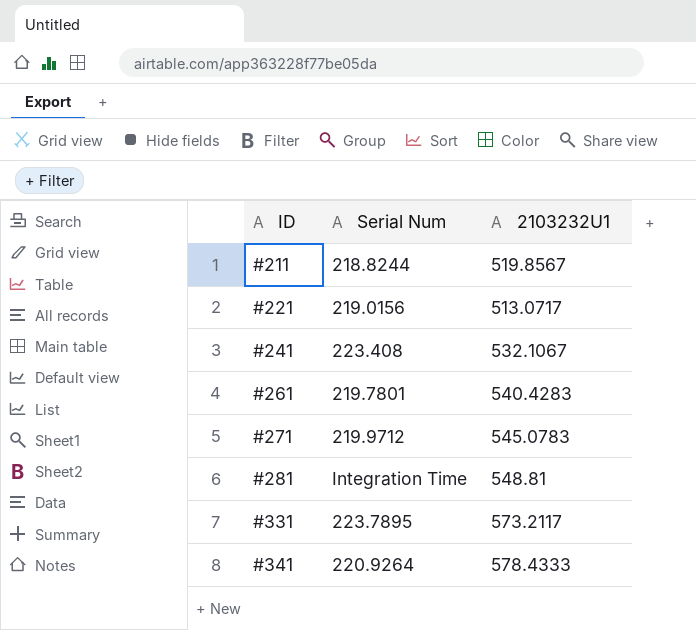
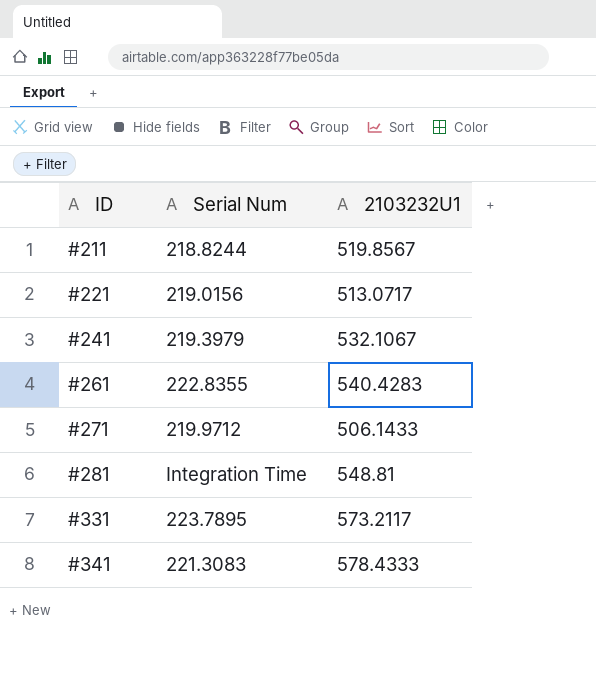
#241 | Serial Num: 223.408 -> 219.3979
#261 | Serial Num: 219.7801 -> 222.8355
#271 | 2103232U1: 545.0783 -> 506.1433
#341 | Serial Num: 220.9264 -> 221.3083

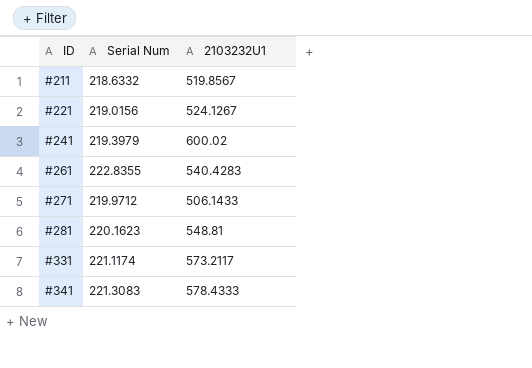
#211 | Serial Num: 218.8244 -> 218.6332
#221 | 2103232U1: 513.0717 -> 524.1267
#241 | 2103232U1: 532.1067 -> 600.02
#281 | Serial Num: Integration Time -> 220.1623
#331 | Serial Num: 223.7895 -> 221.1174

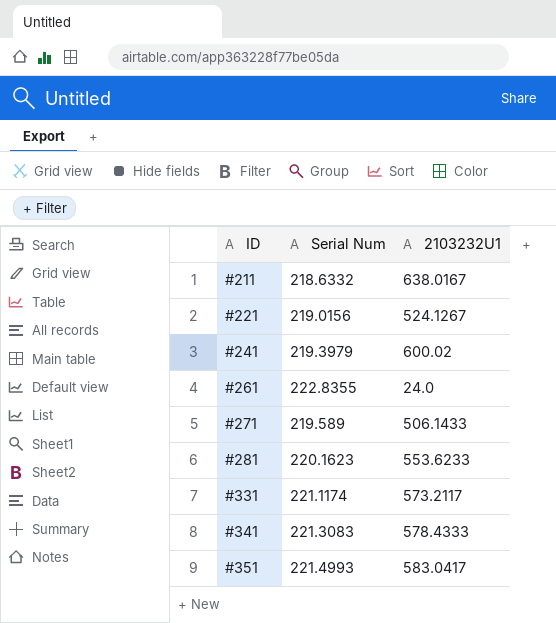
#211 | 2103232U1: 519.8567 -> 638.0167
#261 | 2103232U1: 540.4283 -> 24.0
#271 | Serial Num: 219.9712 -> 219.589
#281 | 2103232U1: 548.81 -> 553.6233
row #351: none -> 221.4993 | 583.0417

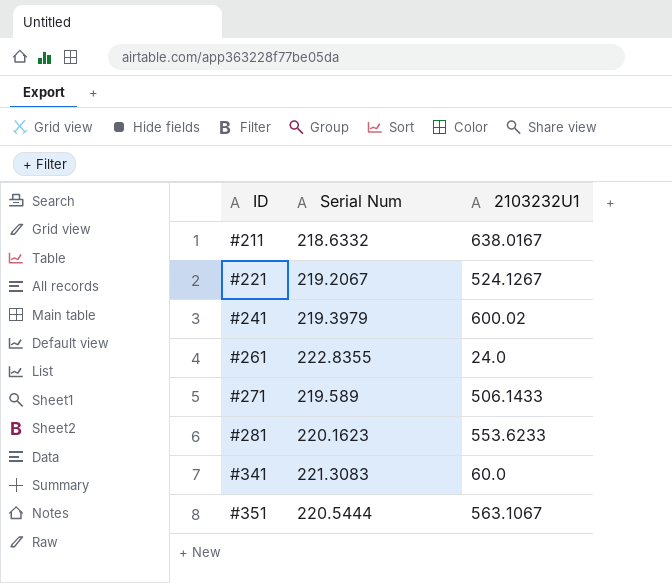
row #331: 221.1174 | 573.2117 -> none
#221 | Serial Num: 219.0156 -> 219.2067
#341 | 2103232U1: 578.4333 -> 60.0
#351 | Serial Num: 221.4993 -> 220.5444
#351 | 2103232U1: 583.0417 -> 563.1067

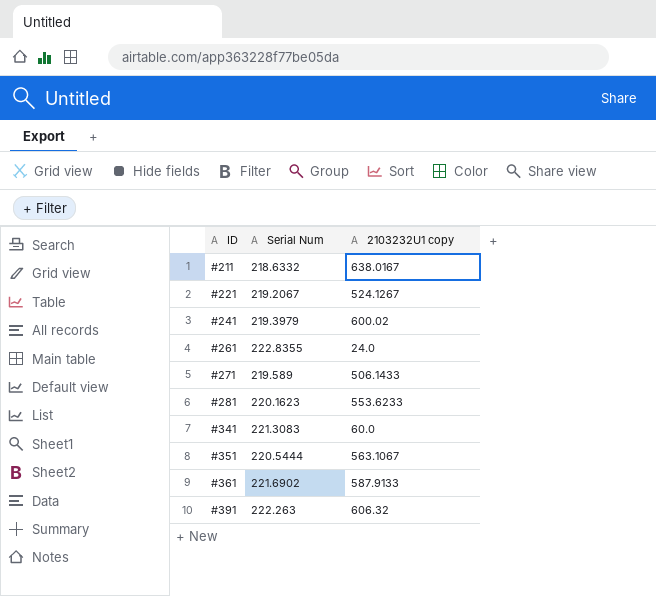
column name: 2103232U1 -> 2103232U1 copy
row #361: none -> 221.6902 | 587.9133
row #391: none -> 222.263 | 606.32

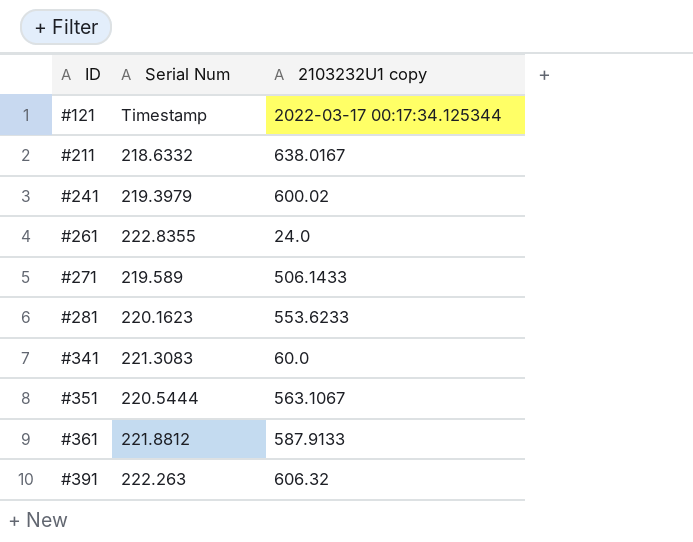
row #221: 219.2067 | 524.1267 -> none
row #121: none -> Timestamp | 2022-03-17 00:17:34.125344
#361 | Serial Num: 221.6902 -> 221.8812

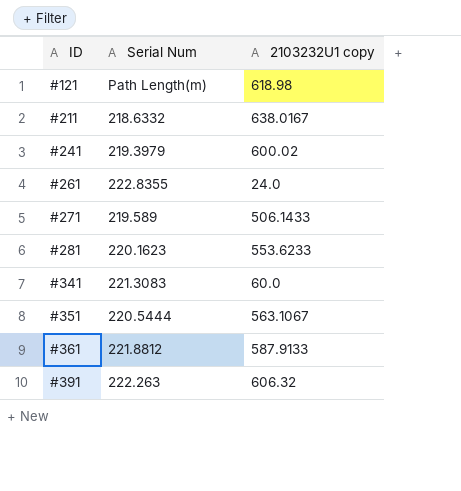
#121 | Serial Num: Timestamp -> Path Length(m)
#121 | 2103232U1 copy: 2022-03-17 00:17:34.125344 -> 618.98

